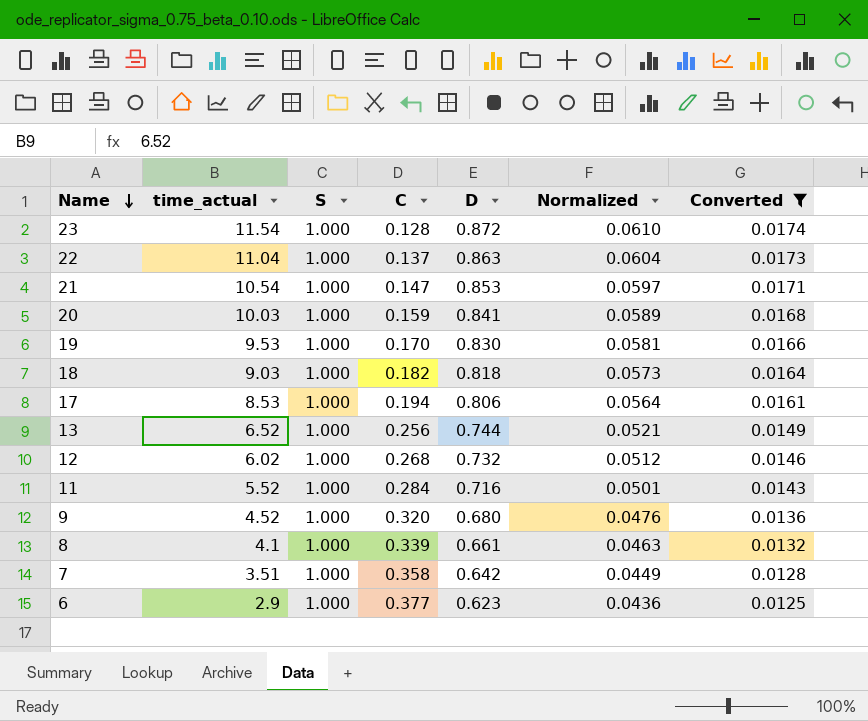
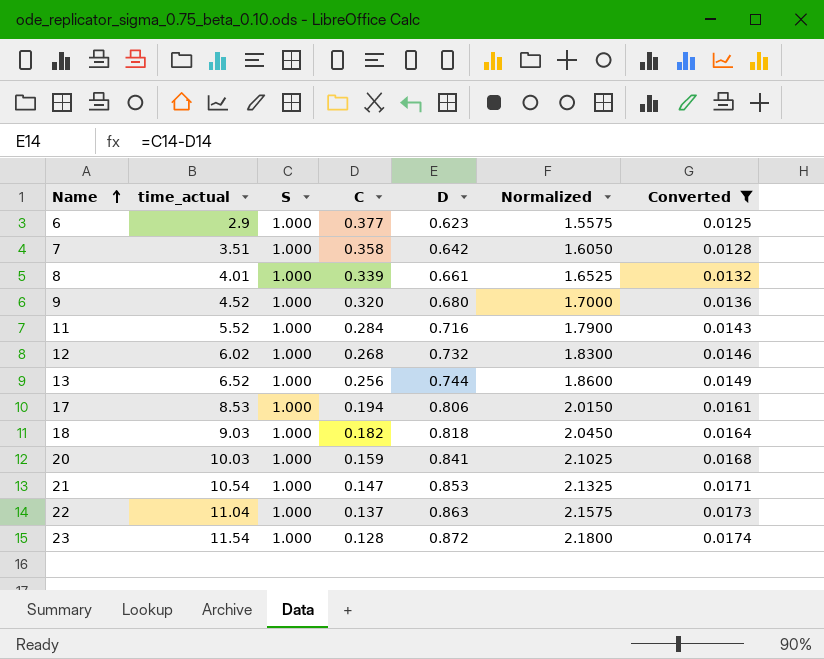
row order: Name descending -> Name ascending
column Normalized | formula: [D] * 0.07 -> [D] * 2.5
row 19: 9.53 | 1.000 | 0.170 | 0.830 | 0.0581 | 0.0166 -> none
8 | time_actual: 4.1 -> 4.01

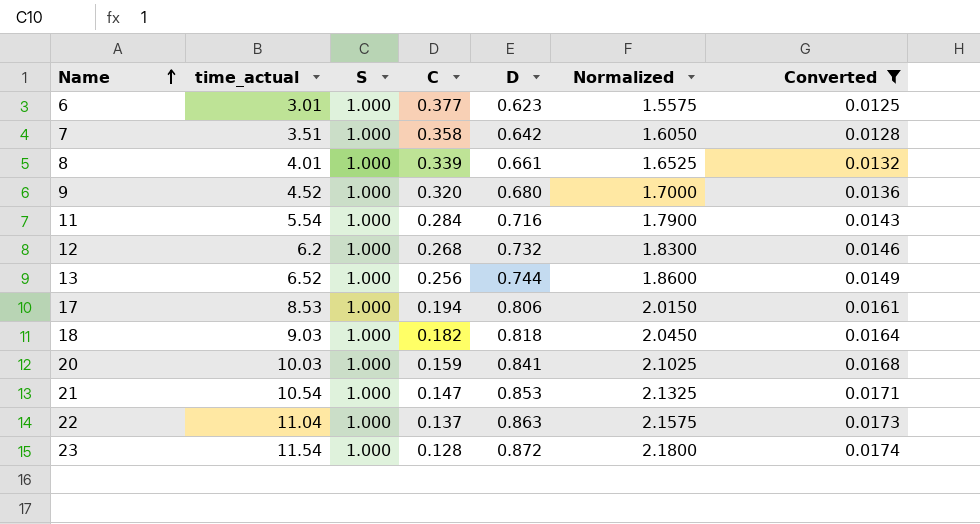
6 | time_actual: 2.9 -> 3.01
11 | time_actual: 5.52 -> 5.54
12 | time_actual: 6.02 -> 6.2

